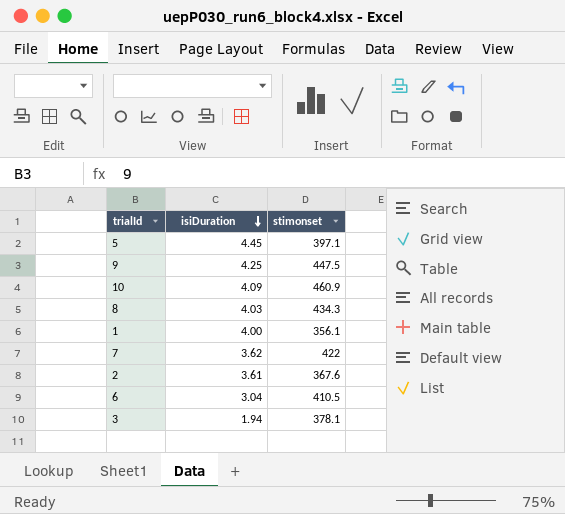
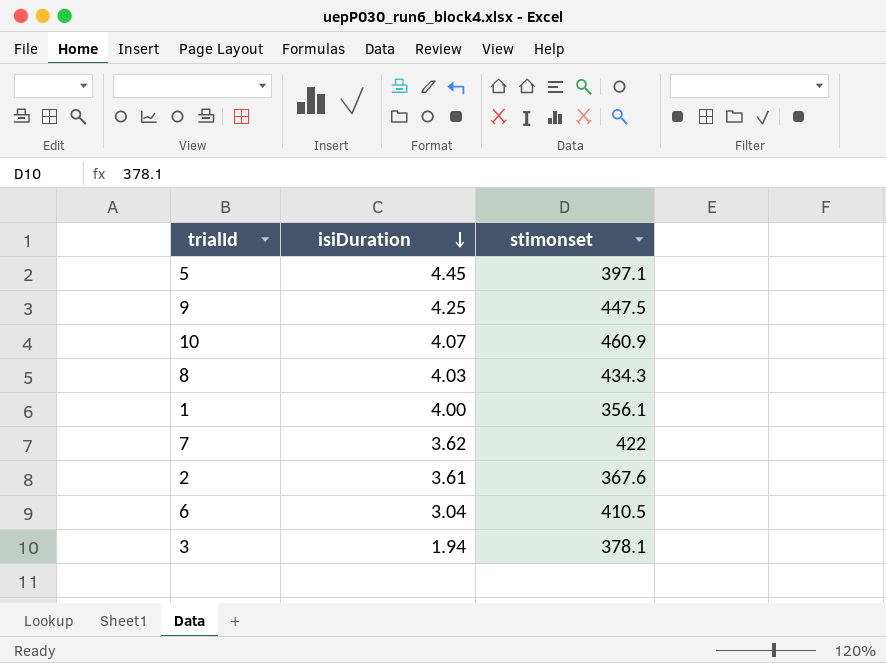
10 | isiDuration: 4.09 -> 4.07

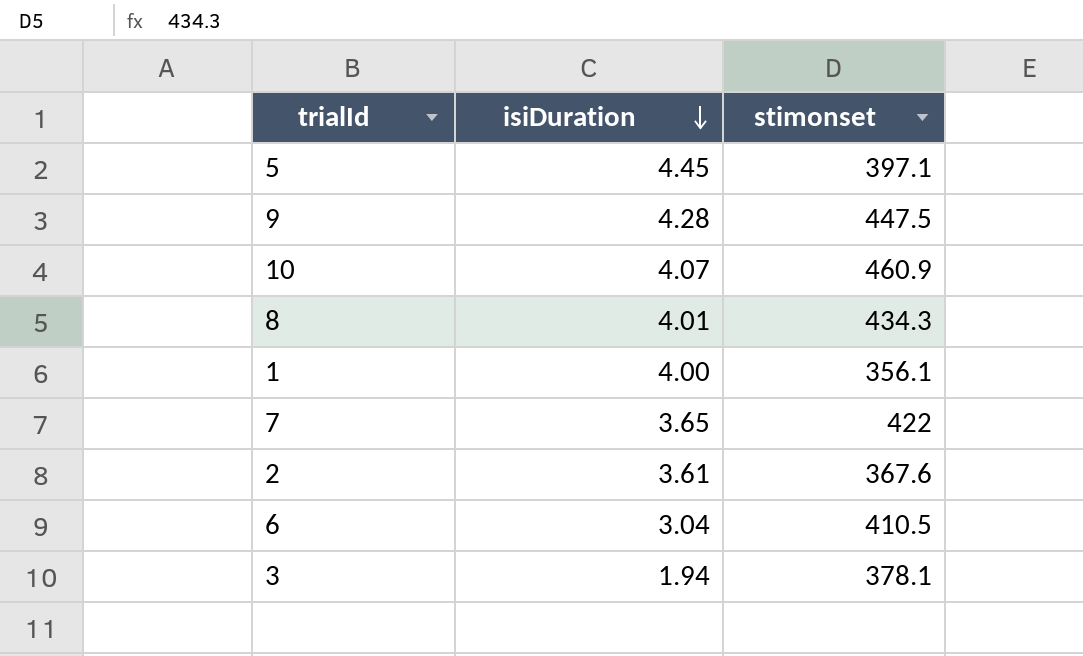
9 | isiDuration: 4.25 -> 4.28
8 | isiDuration: 4.03 -> 4.01
7 | isiDuration: 3.62 -> 3.65

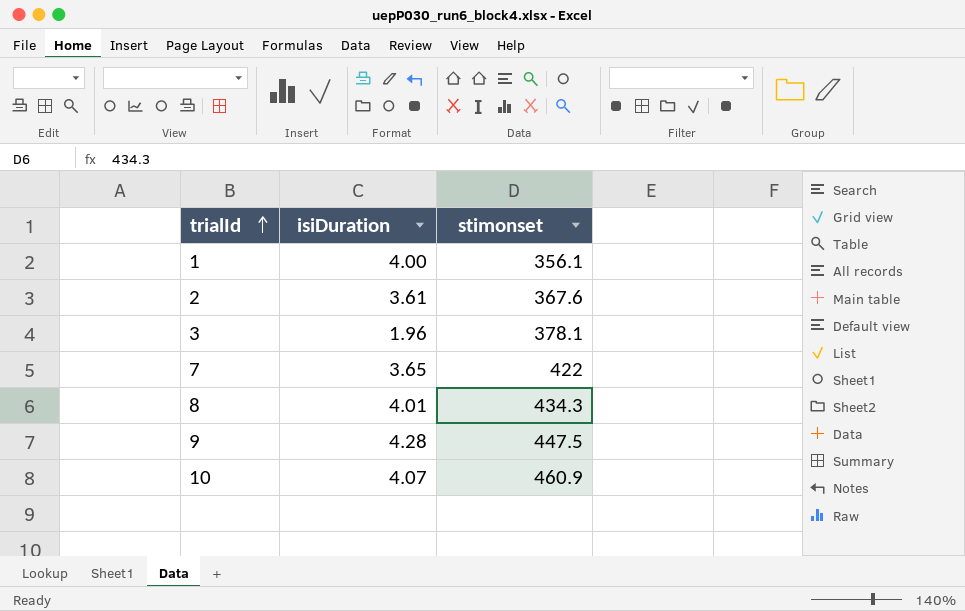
row order: isiDuration descending -> trialId ascending
row 5: 4.45 | 397.1 -> none
row 6: 3.04 | 410.5 -> none
3 | isiDuration: 1.94 -> 1.96

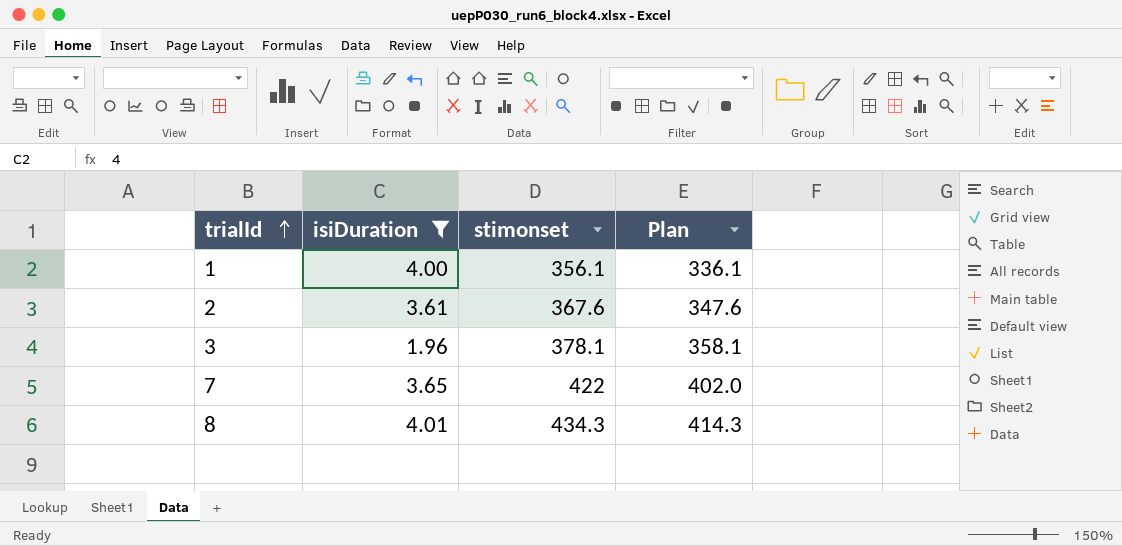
filter: none -> isiDuration <= 4.01
column Plan | formula: none -> [stimonset] - 20

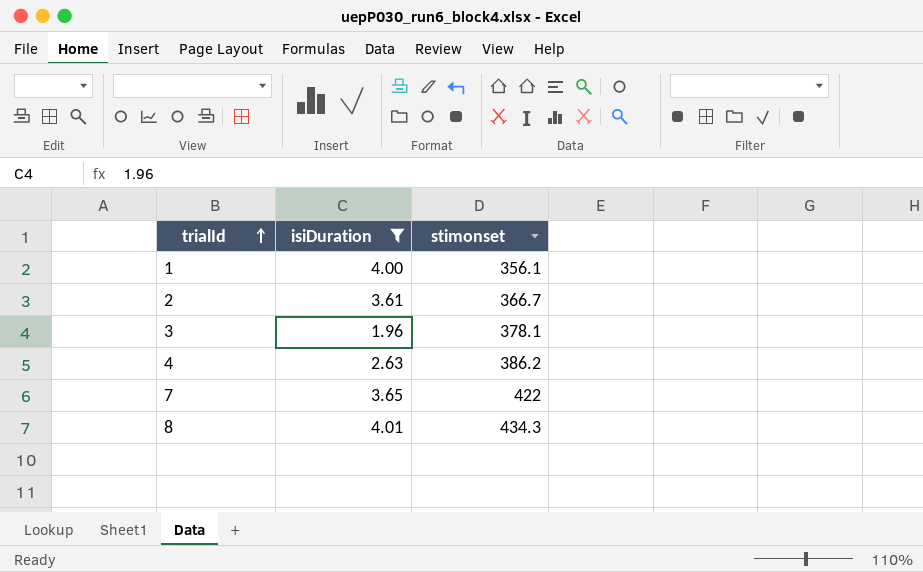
column Plan | formula: [stimonset] - 20 -> none
2 | stimonset: 367.6 -> 366.7
row 4: none -> 2.63 | 386.2

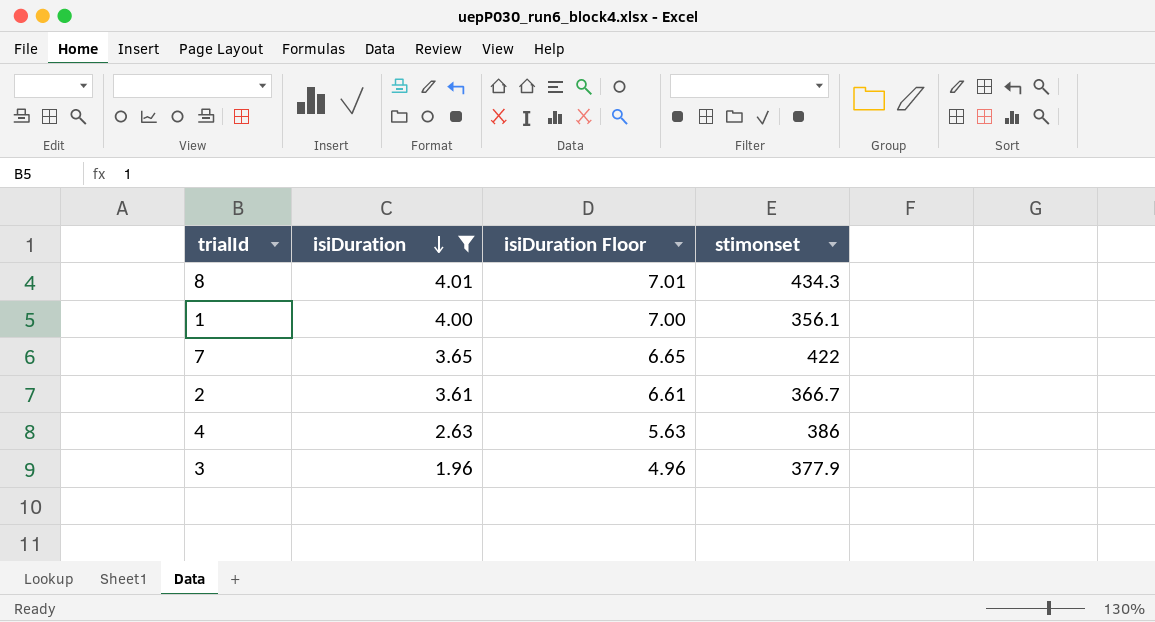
row order: trialId ascending -> isiDuration descending
column isiDuration Floor | formula: none -> [isiDuration] + 3
4 | stimonset: 386.2 -> 386
3 | stimonset: 378.1 -> 377.9

